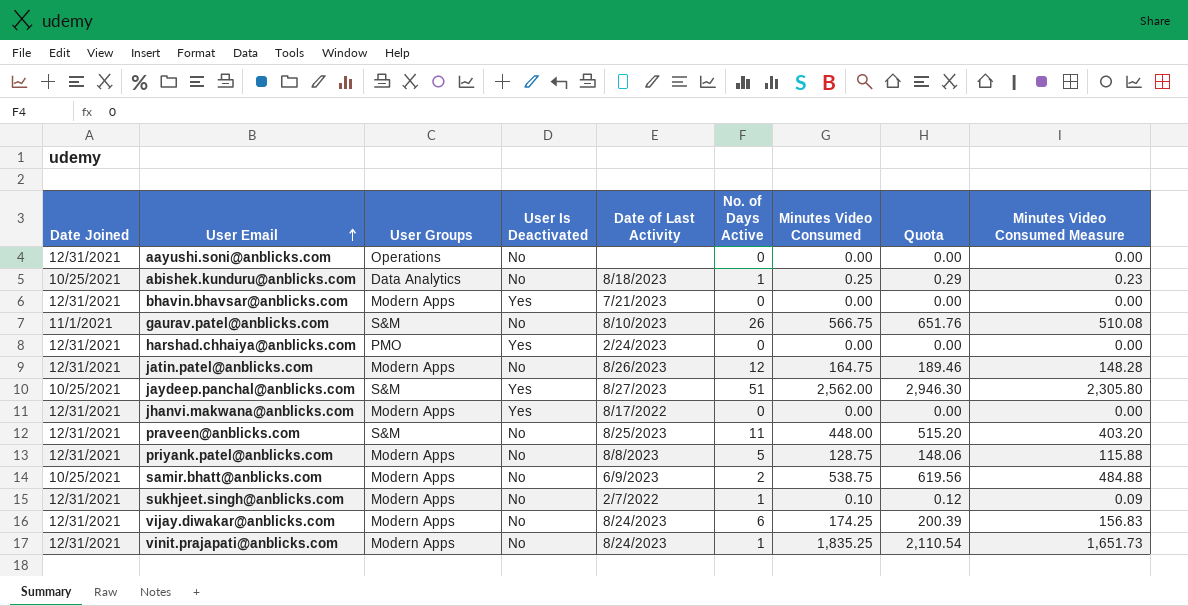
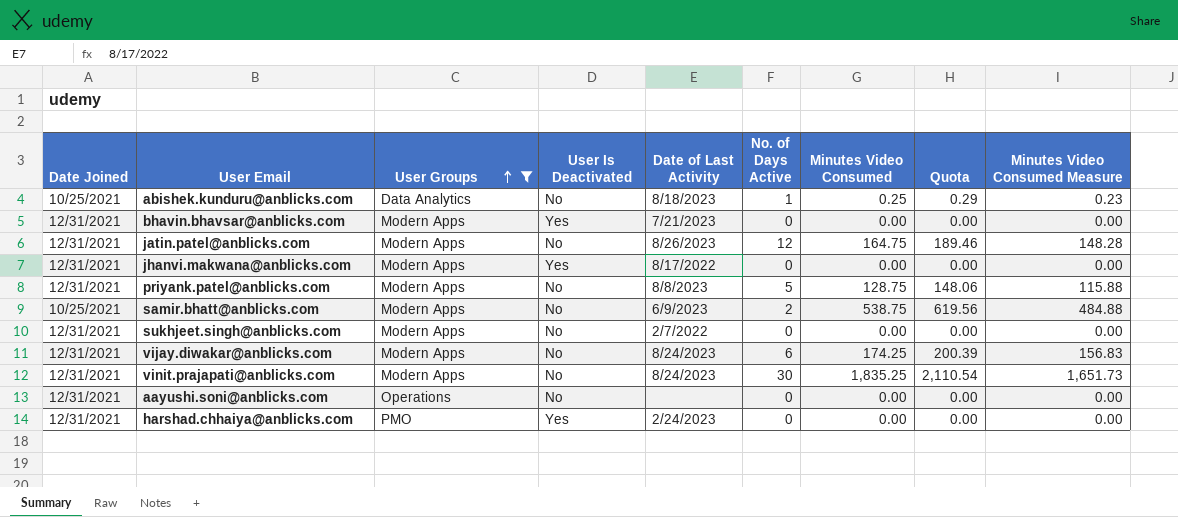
filter: none -> User Groups != S&M
row order: User Email ascending -> User Groups ascending
sukhjeet.singh@anblicks.com | No. of Days Active: 1 -> 0
sukhjeet.singh@anblicks.com | Minutes Video Consumed: 0.10 -> 0.00
sukhjeet.singh@anblicks.com | Quota: 0.12 -> 0.00
sukhjeet.singh@anblicks.com | Minutes Video Consumed Measure: 0.09 -> 0.00
vinit.prajapati@anblicks.com | No. of Days Active: 1 -> 30

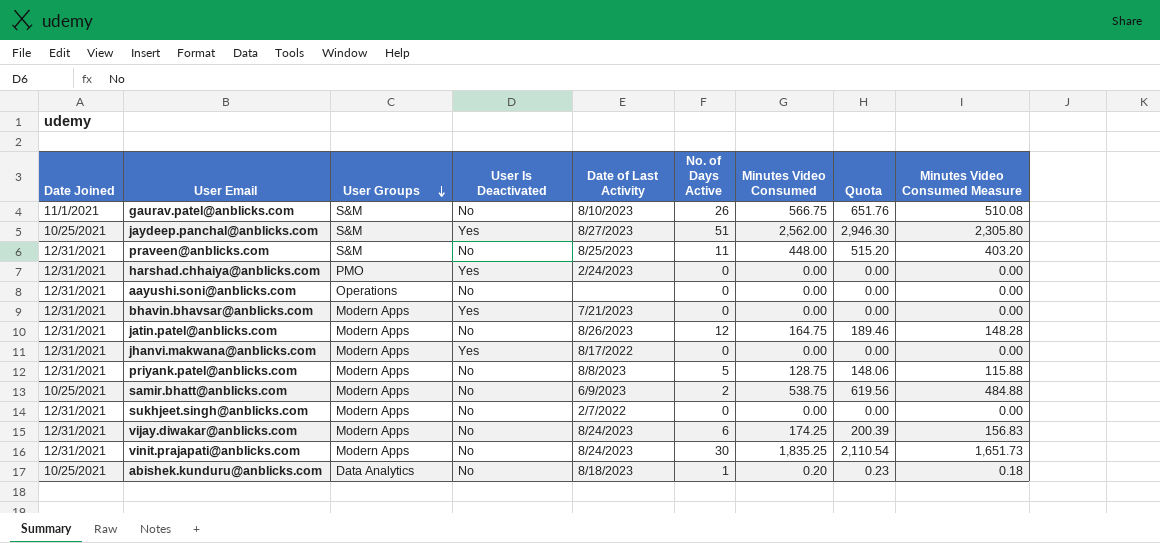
filter: User Groups != S&M -> none
row order: User Groups ascending -> User Groups descending
abishek.kunduru@anblicks.com | Minutes Video Consumed: 0.25 -> 0.20
abishek.kunduru@anblicks.com | Quota: 0.29 -> 0.23
abishek.kunduru@anblicks.com | Minutes Video Consumed Measure: 0.23 -> 0.18

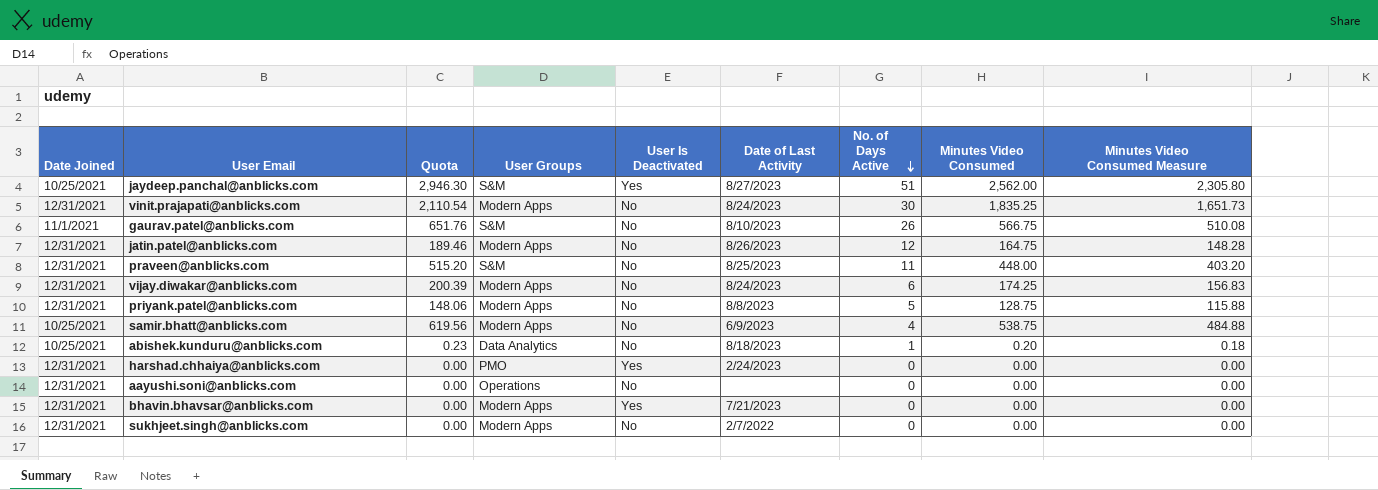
row order: User Groups descending -> No. of Days Active descending
column Quota | position: 8 -> 3
row jhanvi.makwana@anblicks.com: 12/31/2021 | Modern Apps | Yes | 8/17/2022 | 0 | 0.00 | 0.00 | 0.00 -> none
samir.bhatt@anblicks.com | No. of Days Active: 2 -> 4

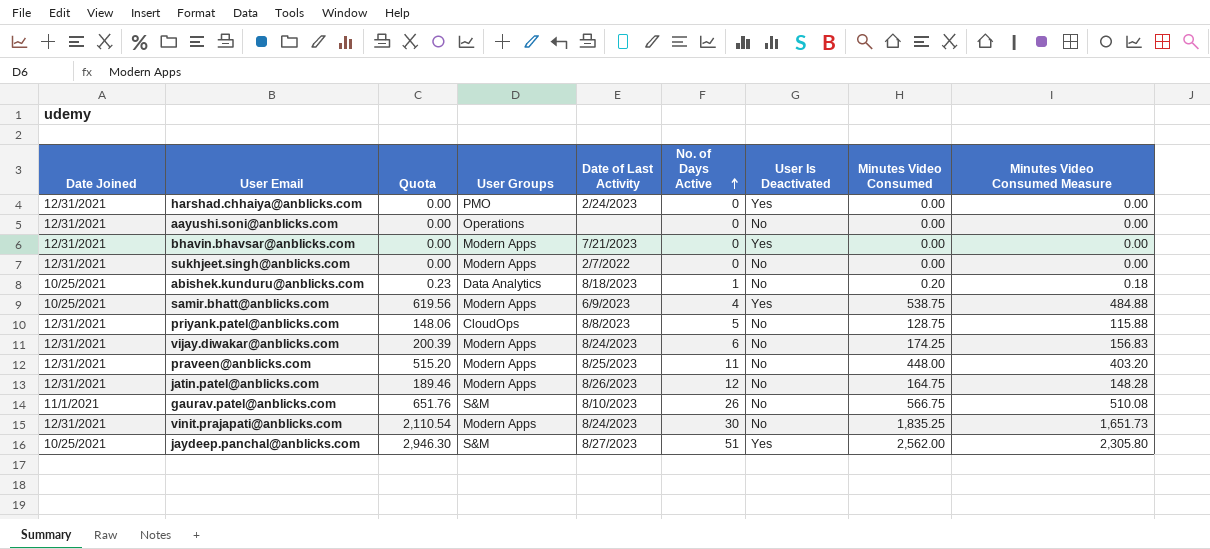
row order: No. of Days Active descending -> No. of Days Active ascending
column User Is Deactivated | position: 5 -> 7
samir.bhatt@anblicks.com | User Is Deactivated: No -> Yes
priyank.patel@anblicks.com | User Groups: Modern Apps -> CloudOps
praveen@anblicks.com | User Groups: S&M -> Modern Apps

